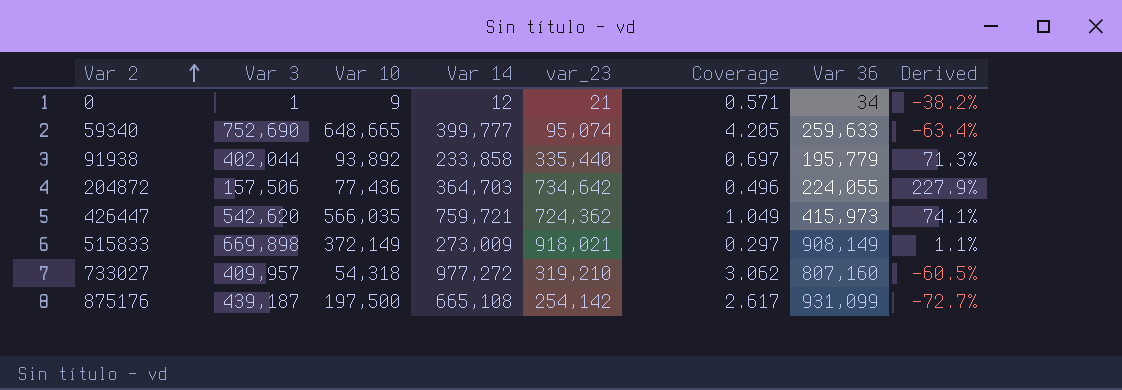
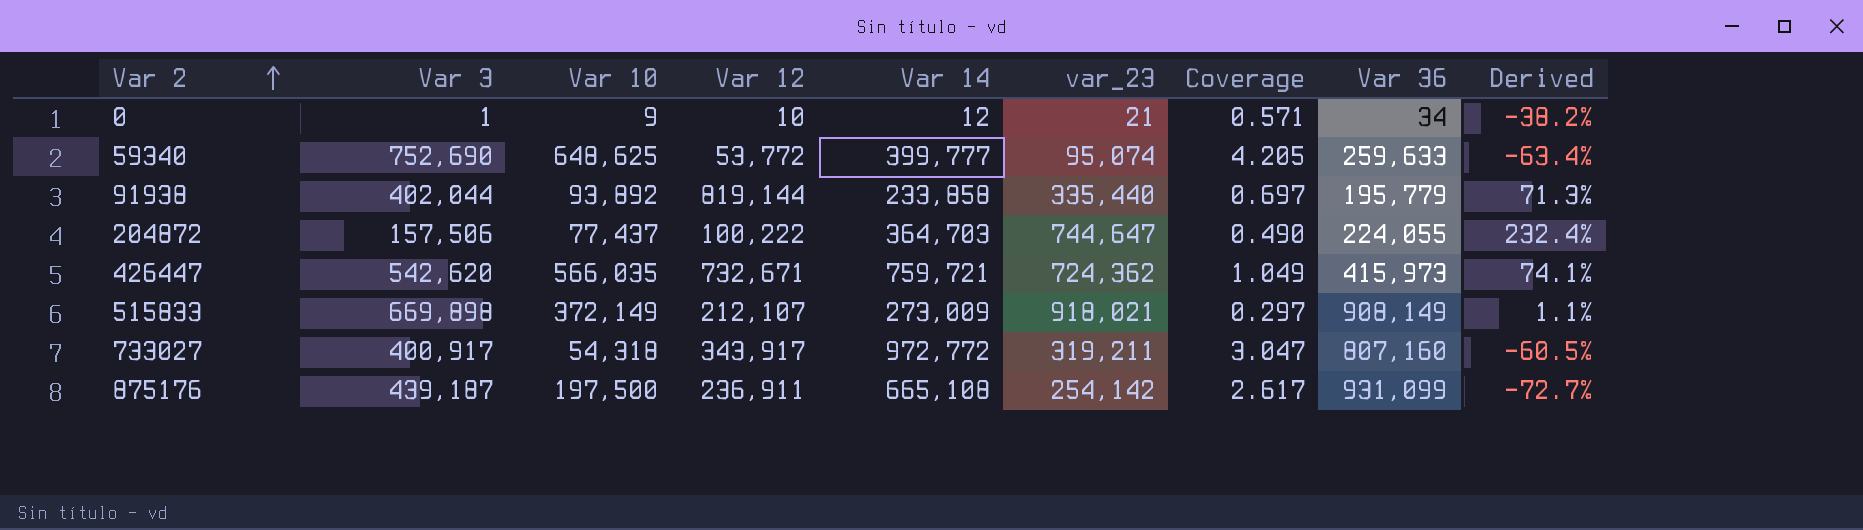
column Var 12 | position: none -> 4
59340 | Var 10: 648,665 -> 648,625
204872 | Var 10: 77,436 -> 77,437
204872 | var_23: 734,642 -> 744,647
204872 | Coverage: 0.496 -> 0.490
204872 | Derived: 227.9% -> 232.4%
733027 | Var 3: 409,957 -> 400,917
733027 | Var 14: 977,272 -> 972,772
733027 | var_23: 319,210 -> 319,211
733027 | Coverage: 3.062 -> 3.047

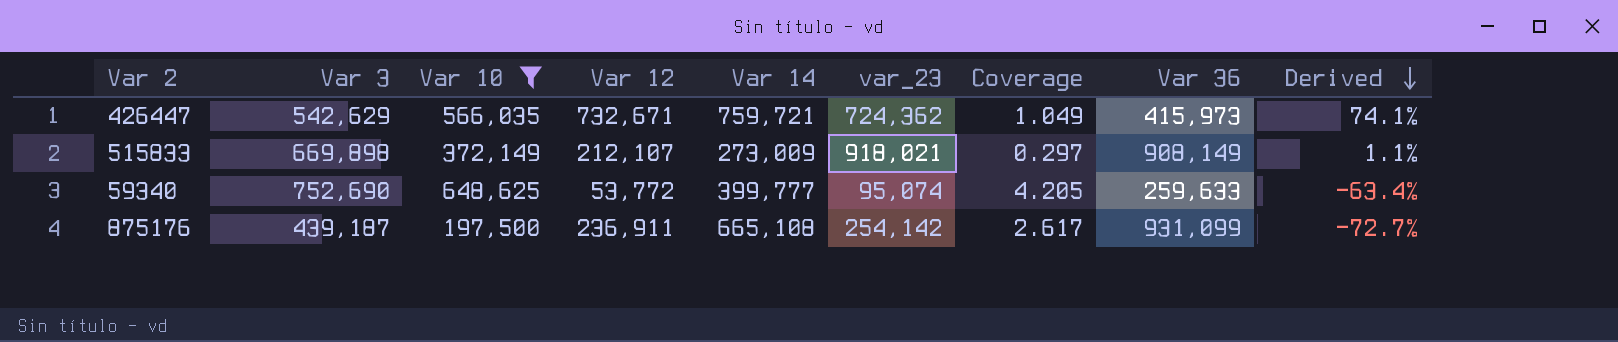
filter: none -> Var 10 >= 197,500
row order: Var 2 ascending -> Derived descending
426447 | Var 3: 542,620 -> 542,629

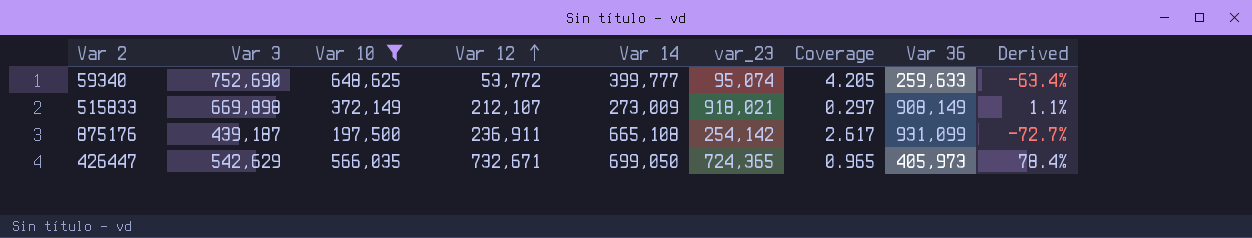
row order: Derived descending -> Var 12 ascending
426447 | Var 14: 759,721 -> 699,050
426447 | var_23: 724,362 -> 724,365
426447 | Coverage: 1.049 -> 0.965
426447 | Var 36: 415,973 -> 405,973
426447 | Derived: 74.1% -> 78.4%

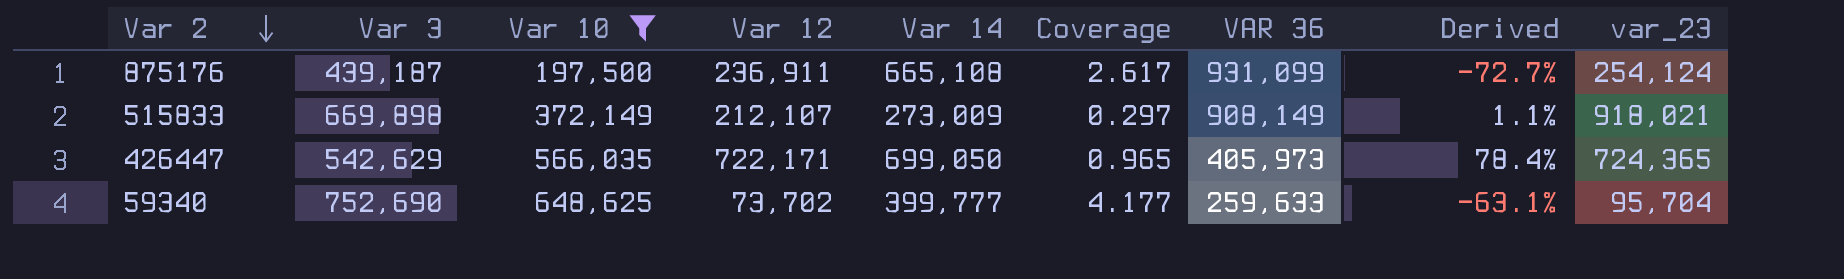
row order: Var 12 ascending -> Var 2 descending
column name: Var 36 -> VAR 36
column var_23 | position: 6 -> 9
875176 | var_23: 254,142 -> 254,124
426447 | Var 12: 732,671 -> 722,171
59340 | Var 12: 53,772 -> 73,702
59340 | Coverage: 4.205 -> 4.177
59340 | Derived: -63.4% -> -63.1%
59340 | var_23: 95,074 -> 95,704

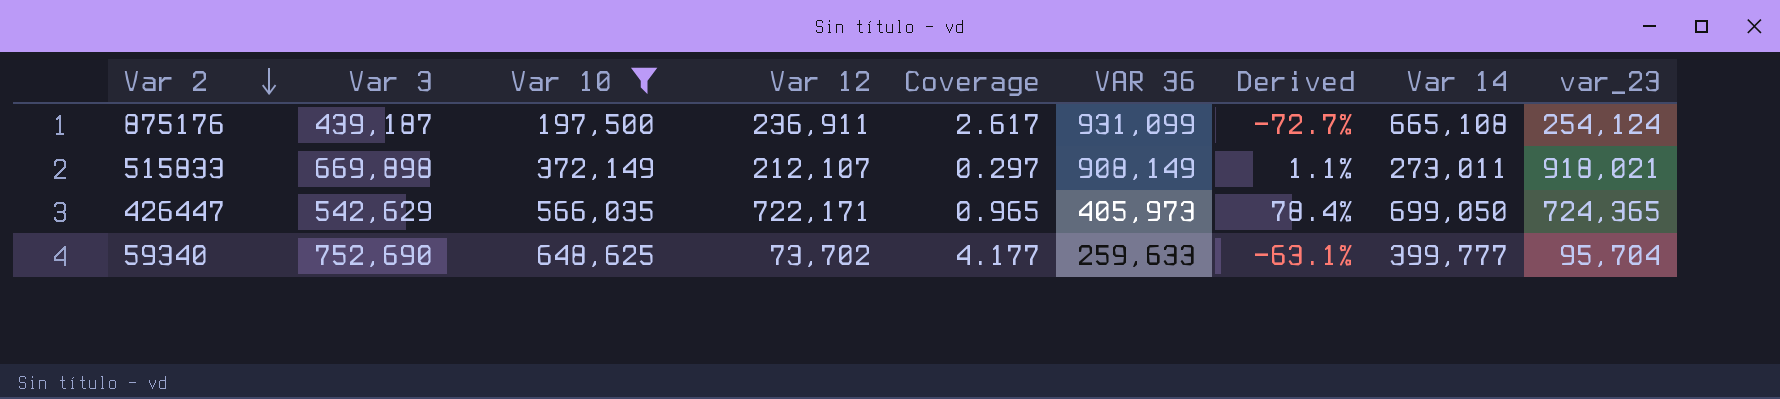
column Var 14 | position: 5 -> 8
515833 | Var 14: 273,009 -> 273,011

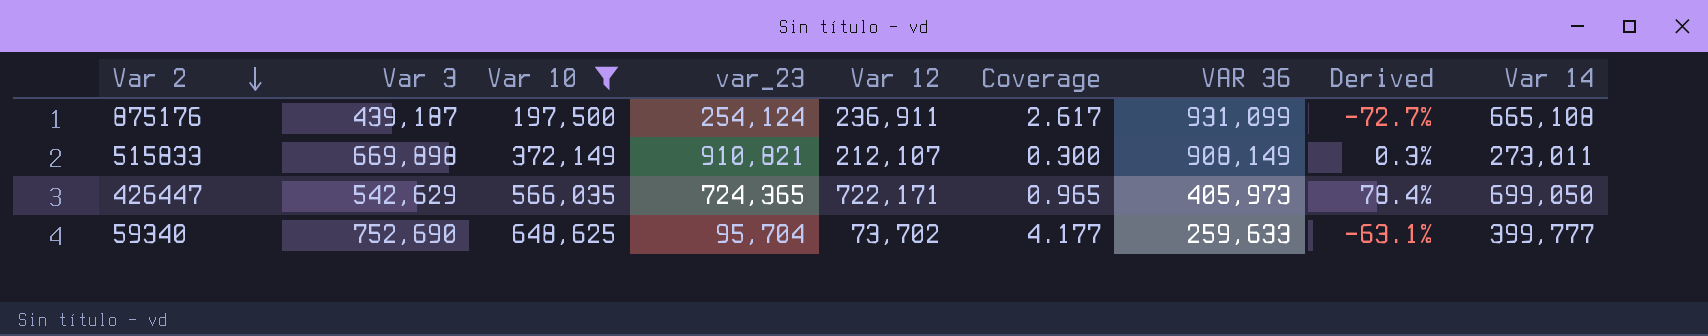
column var_23 | position: 9 -> 4
515833 | var_23: 918,021 -> 910,821
515833 | Coverage: 0.297 -> 0.300
515833 | Derived: 1.1% -> 0.3%

